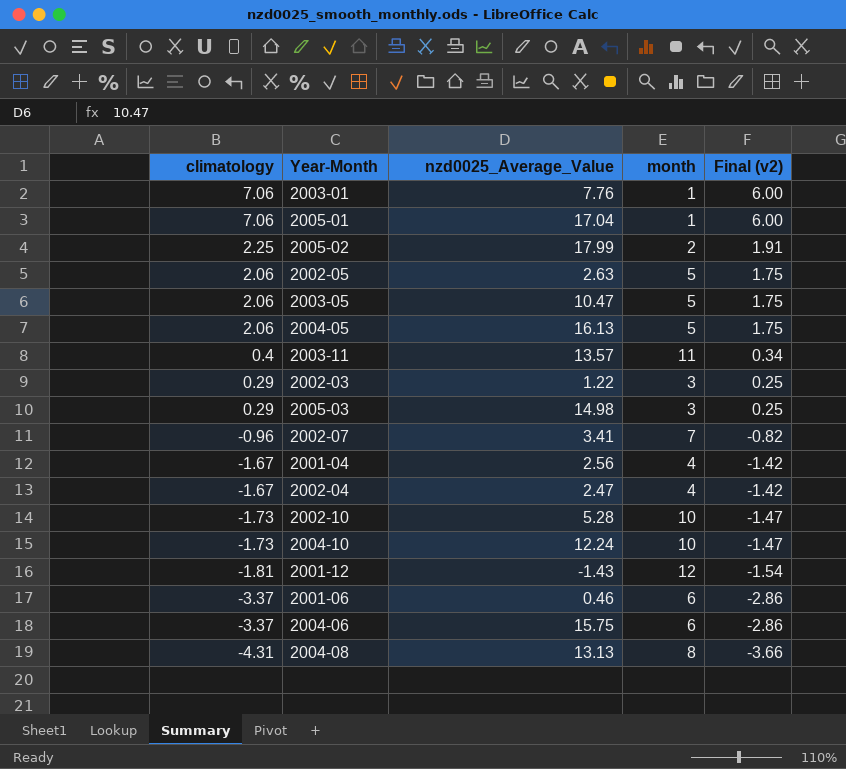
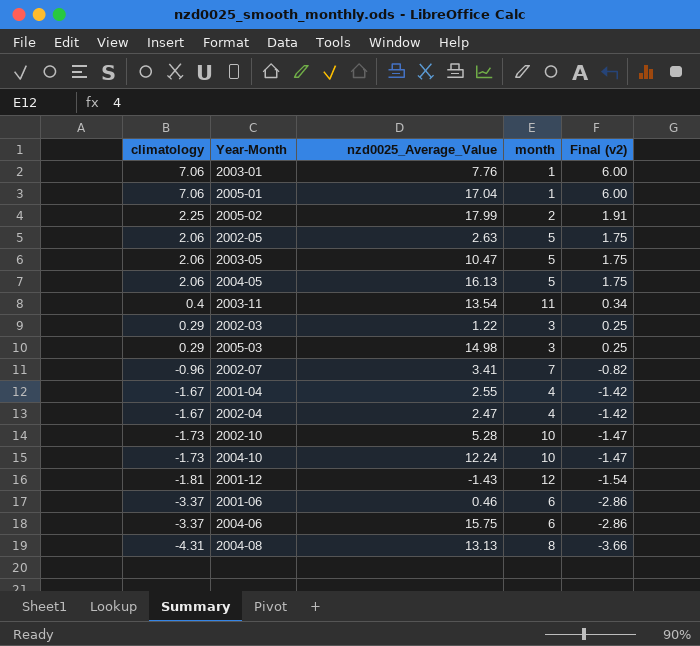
2003-11 | nzd0025_Average_Value: 13.57 -> 13.54
2001-04 | nzd0025_Average_Value: 2.56 -> 2.55

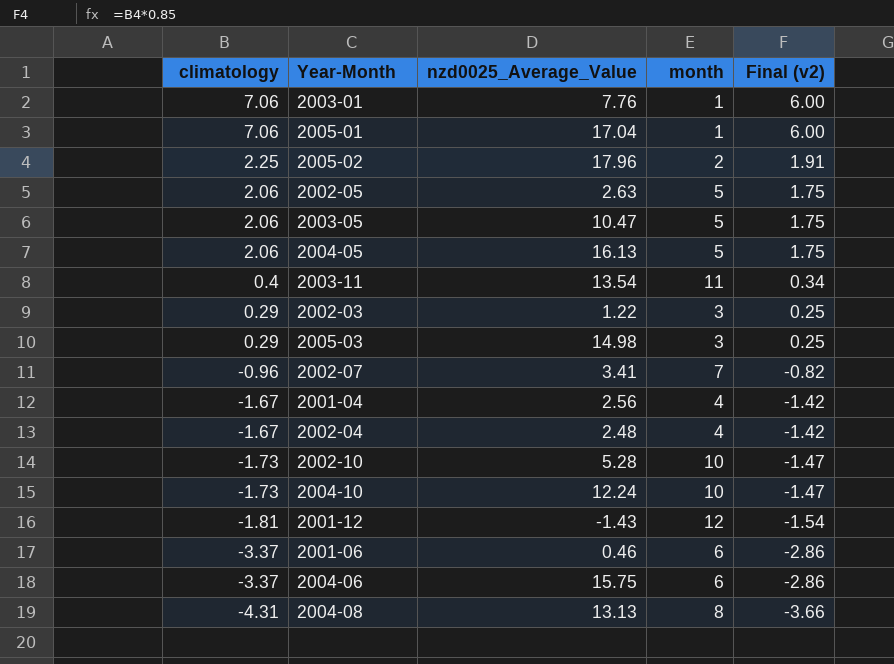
2005-02 | nzd0025_Average_Value: 17.99 -> 17.96
2001-04 | nzd0025_Average_Value: 2.55 -> 2.56
2002-04 | nzd0025_Average_Value: 2.47 -> 2.48

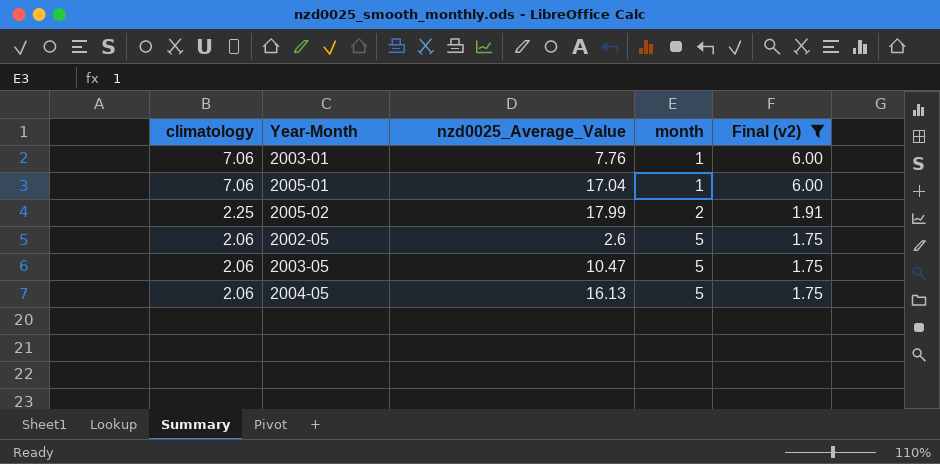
filter: none -> Final (v2) >= 1.75
2005-02 | nzd0025_Average_Value: 17.96 -> 17.99
2002-05 | nzd0025_Average_Value: 2.63 -> 2.6

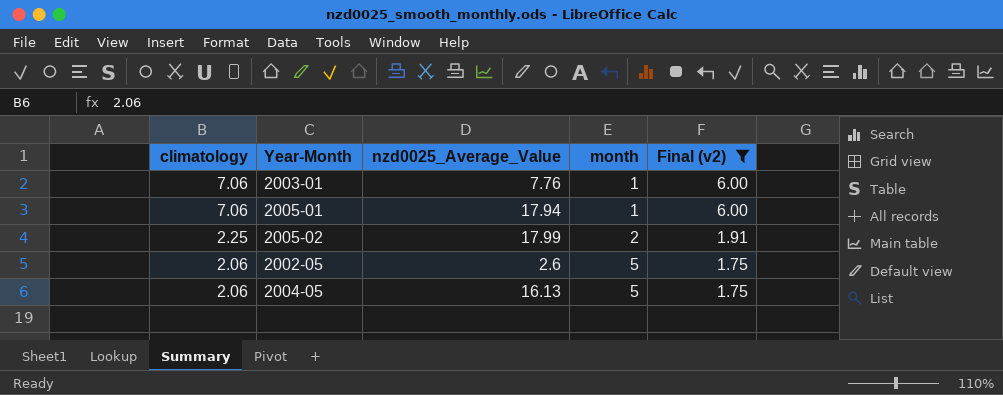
row 2003-05: 2.06 | 10.47 | 5 | 1.75 -> none
2005-01 | nzd0025_Average_Value: 17.04 -> 17.94

